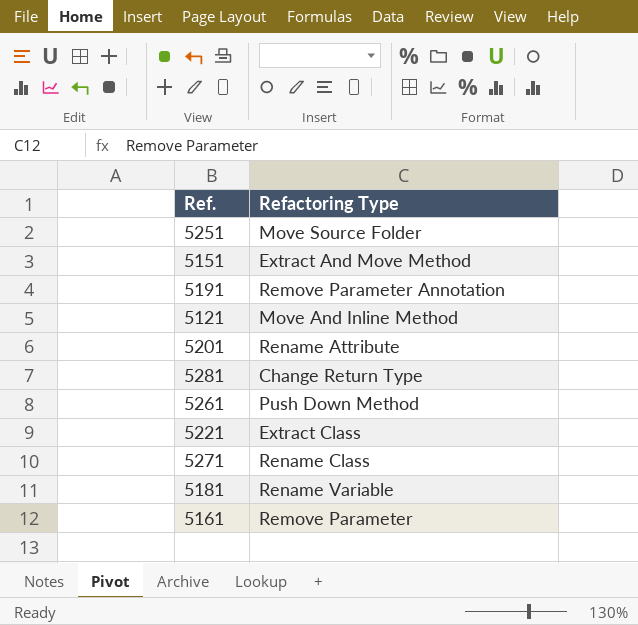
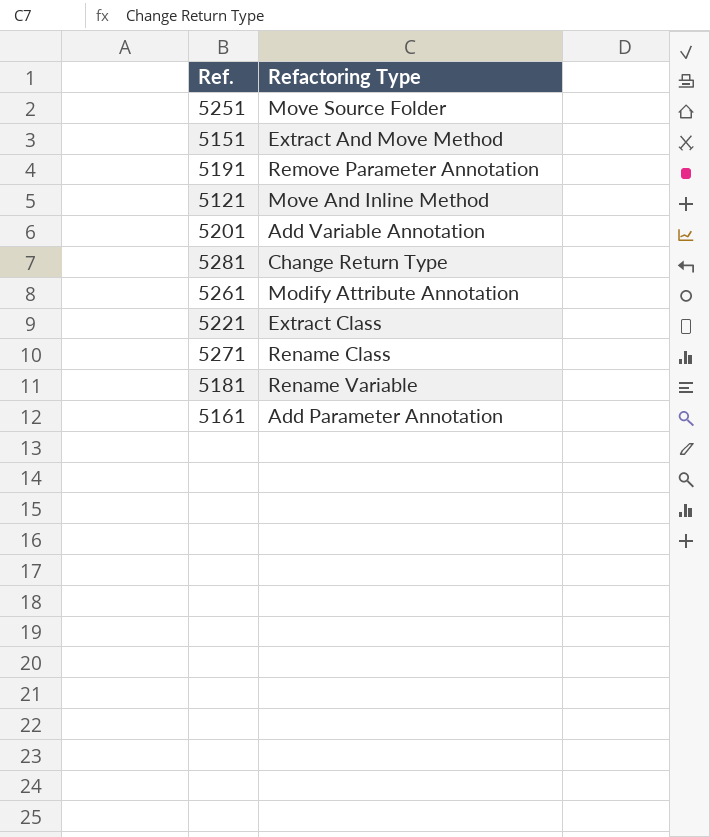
5201 | Refactoring Type: Rename Attribute -> Add Variable Annotation
5261 | Refactoring Type: Push Down Method -> Modify Attribute Annotation
5161 | Refactoring Type: Remove Parameter -> Add Parameter Annotation

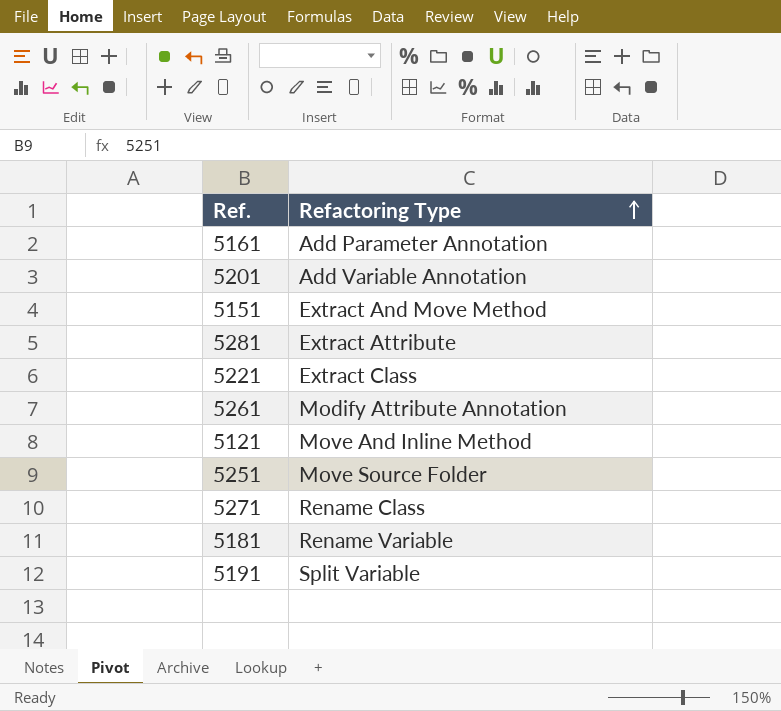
row order: none -> Refactoring Type ascending
5281 | Refactoring Type: Change Return Type -> Extract Attribute
5191 | Refactoring Type: Remove Parameter Annotation -> Split Variable

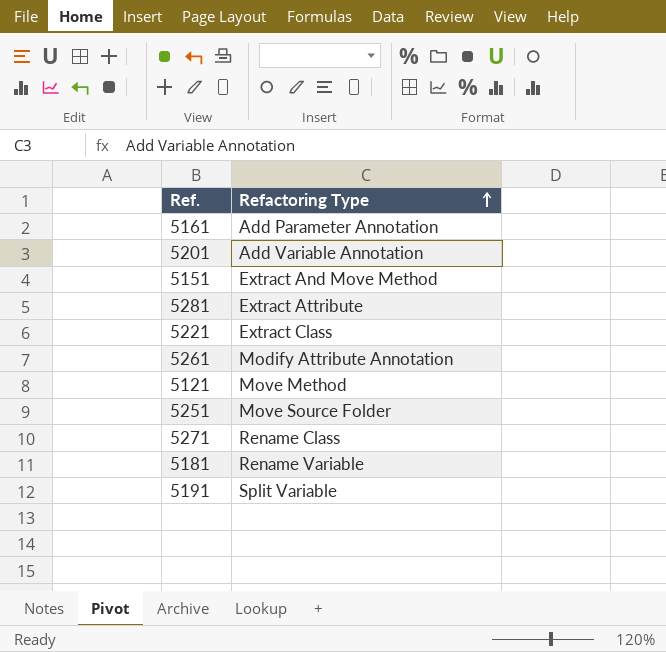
5121 | Refactoring Type: Move And Inline Method -> Move Method

